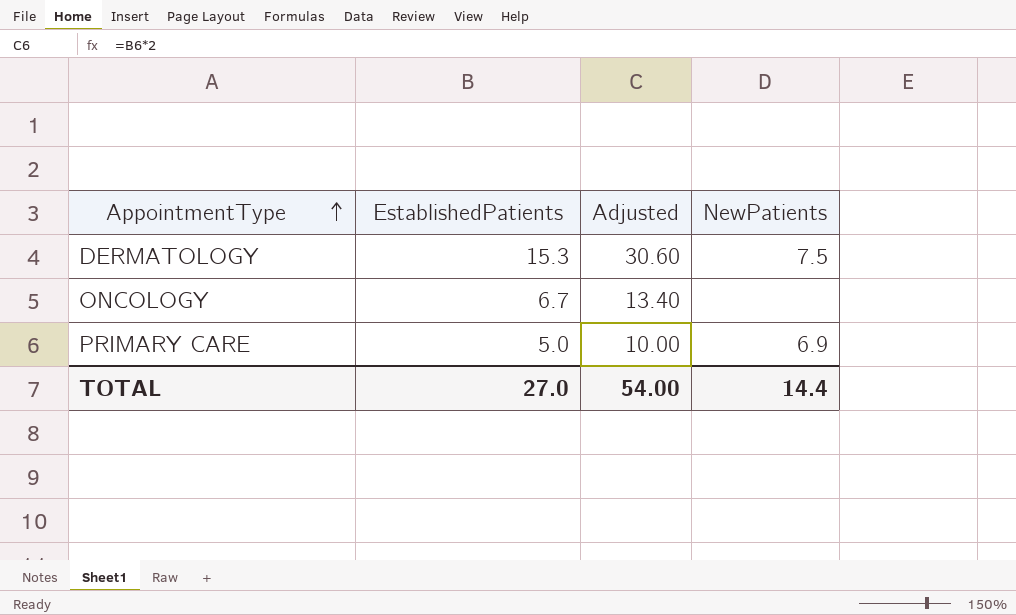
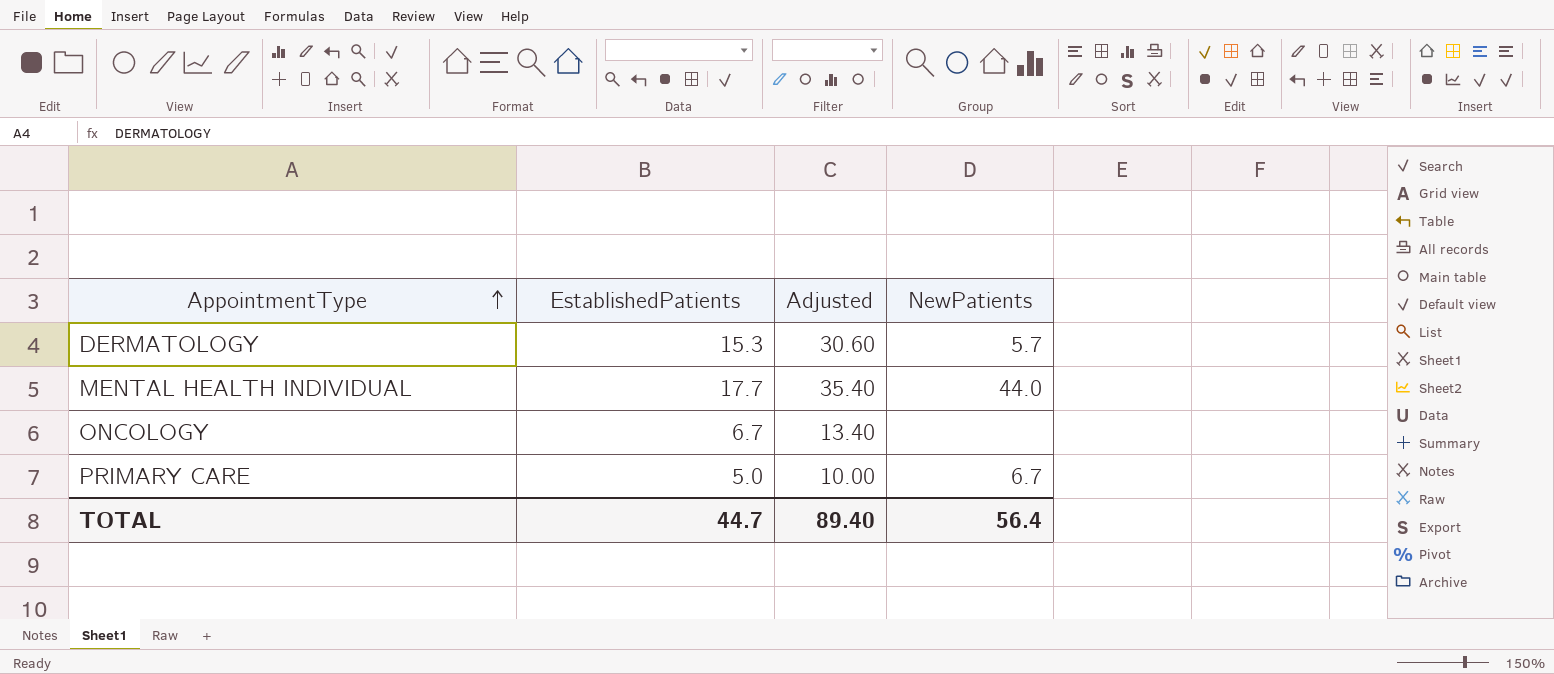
DERMATOLOGY | NewPatients: 7.5 -> 5.7
row MENTAL HEALTH INDIVIDUAL: none -> 17.7 | 35.40 | 44.0
PRIMARY CARE | NewPatients: 6.9 -> 6.7
TOTAL | EstablishedPatients: 27.0 -> 44.7
TOTAL | Adjusted: 54.00 -> 89.40
TOTAL | NewPatients: 14.4 -> 56.4

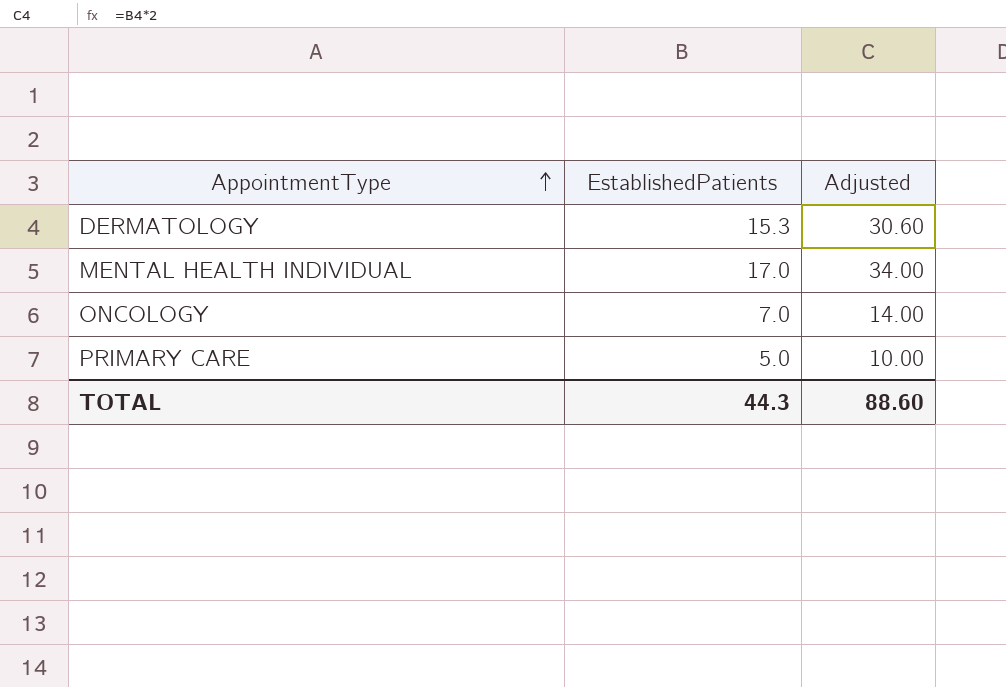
column NewPatients | position: 4 -> none
MENTAL HEALTH INDIVIDUAL | EstablishedPatients: 17.7 -> 17.0
MENTAL HEALTH INDIVIDUAL | Adjusted: 35.40 -> 34.00
ONCOLOGY | EstablishedPatients: 6.7 -> 7.0
ONCOLOGY | Adjusted: 13.40 -> 14.00
TOTAL | EstablishedPatients: 44.7 -> 44.3
TOTAL | Adjusted: 89.40 -> 88.60

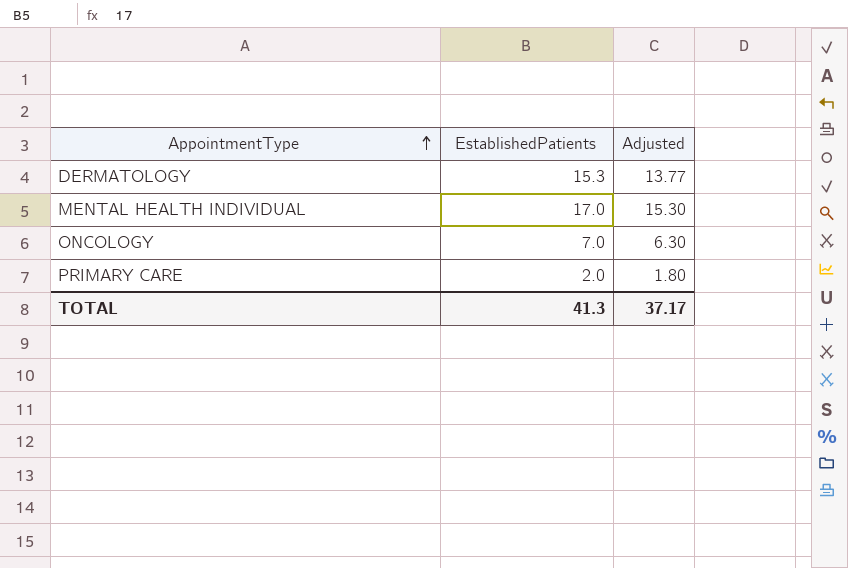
column Adjusted | formula: [EstablishedPatients] * 2 -> [EstablishedPatients] * 0.9
PRIMARY CARE | EstablishedPatients: 5.0 -> 2.0
TOTAL | EstablishedPatients: 44.3 -> 41.3
TOTAL | Adjusted: 88.60 -> 37.17

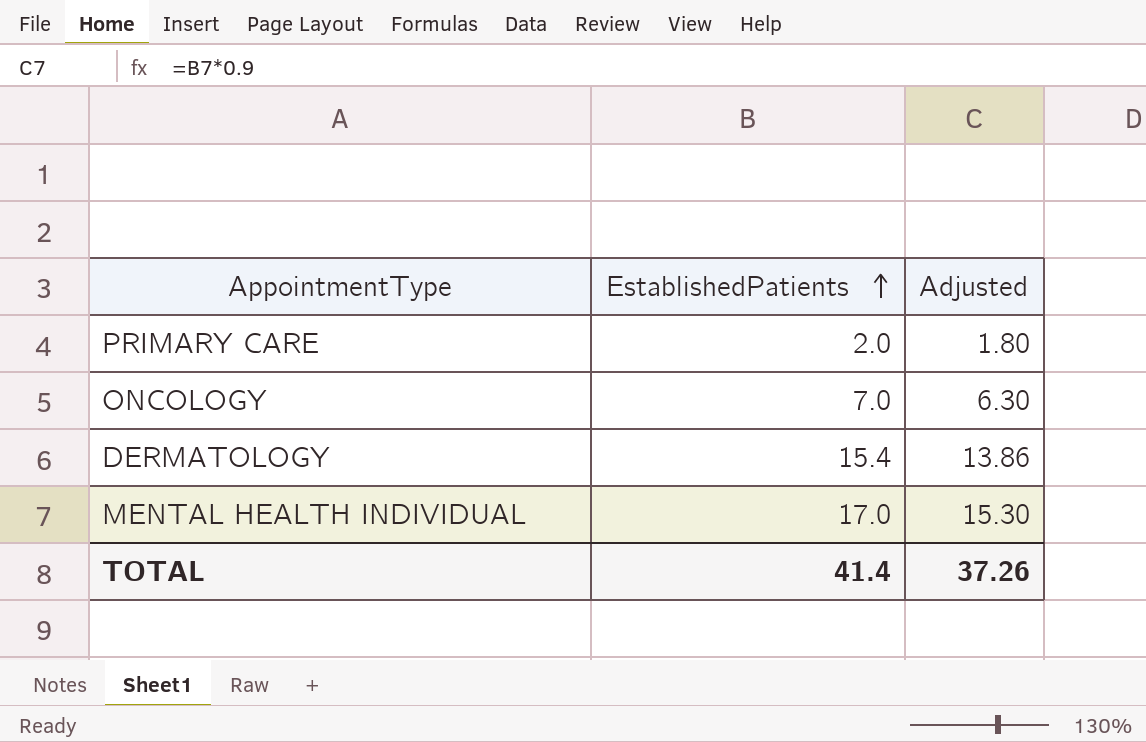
row order: AppointmentType ascending -> EstablishedPatients ascending
DERMATOLOGY | EstablishedPatients: 15.3 -> 15.4
DERMATOLOGY | Adjusted: 13.77 -> 13.86
TOTAL | EstablishedPatients: 41.3 -> 41.4
TOTAL | Adjusted: 37.17 -> 37.26

